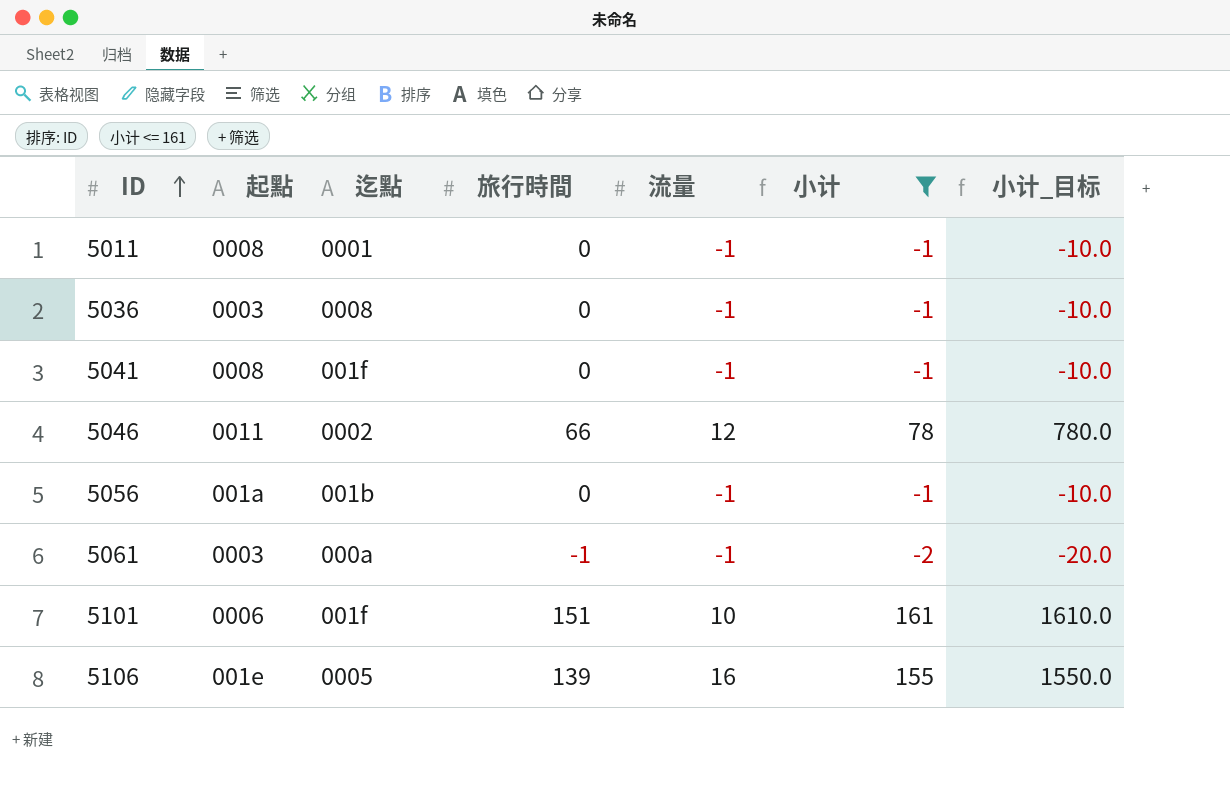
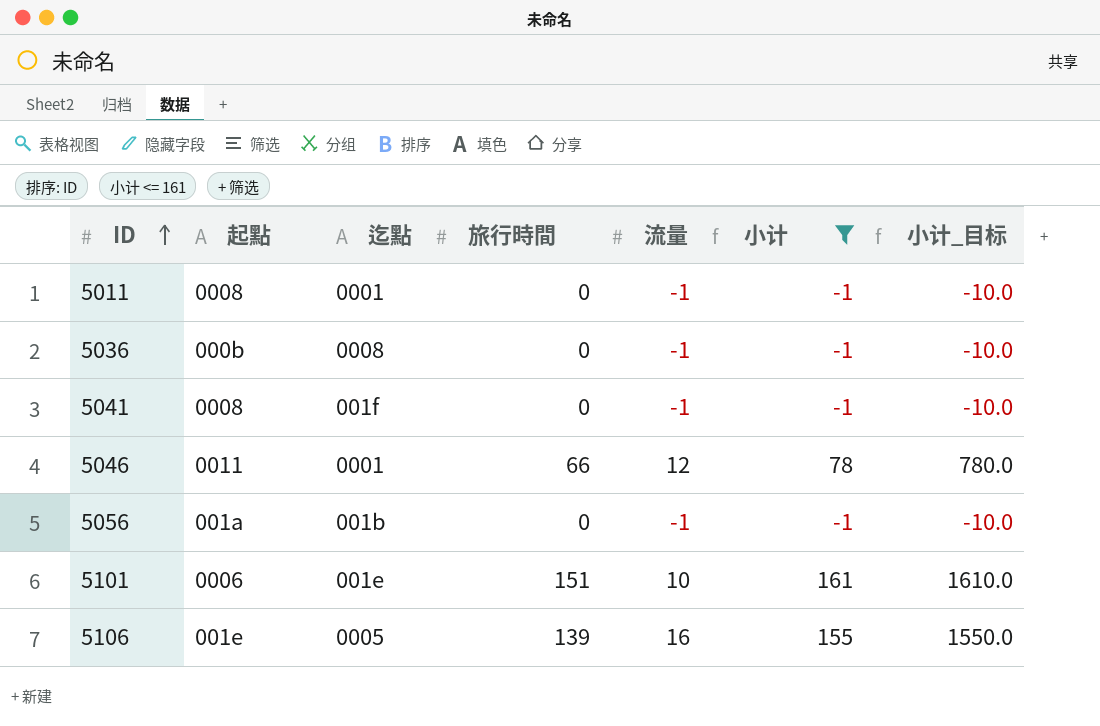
row 5061: 0003 | 000a | -1 | -1 | -2 | -20.0 -> none
5036 | 起點: 0003 -> 000b
5046 | 迄點: 0002 -> 0001
5101 | 迄點: 001f -> 001e

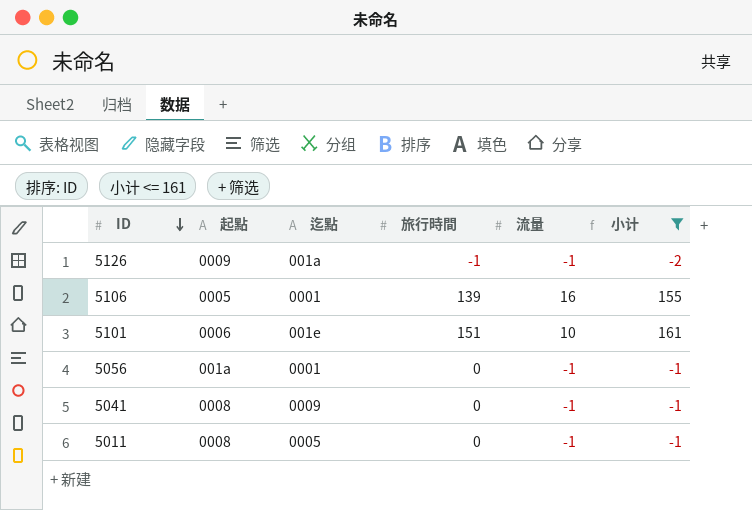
row order: ID ascending -> ID descending
column 小计_目标 | formula: [小计] * 10 -> none
row 5036: 000b | 0008 | 0 | -1 | -1 | -10.0 -> none
row 5046: 0011 | 0001 | 66 | 12 | 78 | 780.0 -> none
row 5126: none -> 0009 | 001a | -1 | -1 | -2
5106 | 起點: 001e -> 0005
5106 | 迄點: 0005 -> 0001
5056 | 迄點: 001b -> 0001
5041 | 迄點: 001f -> 0009
5011 | 迄點: 0001 -> 0005

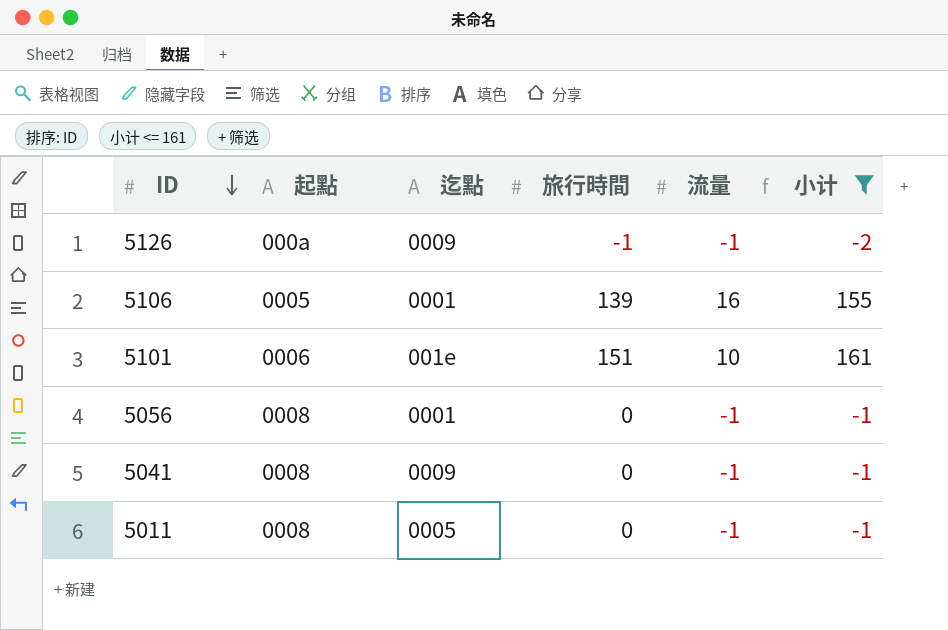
5126 | 起點: 0009 -> 000a
5126 | 迄點: 001a -> 0009
5056 | 起點: 001a -> 0008

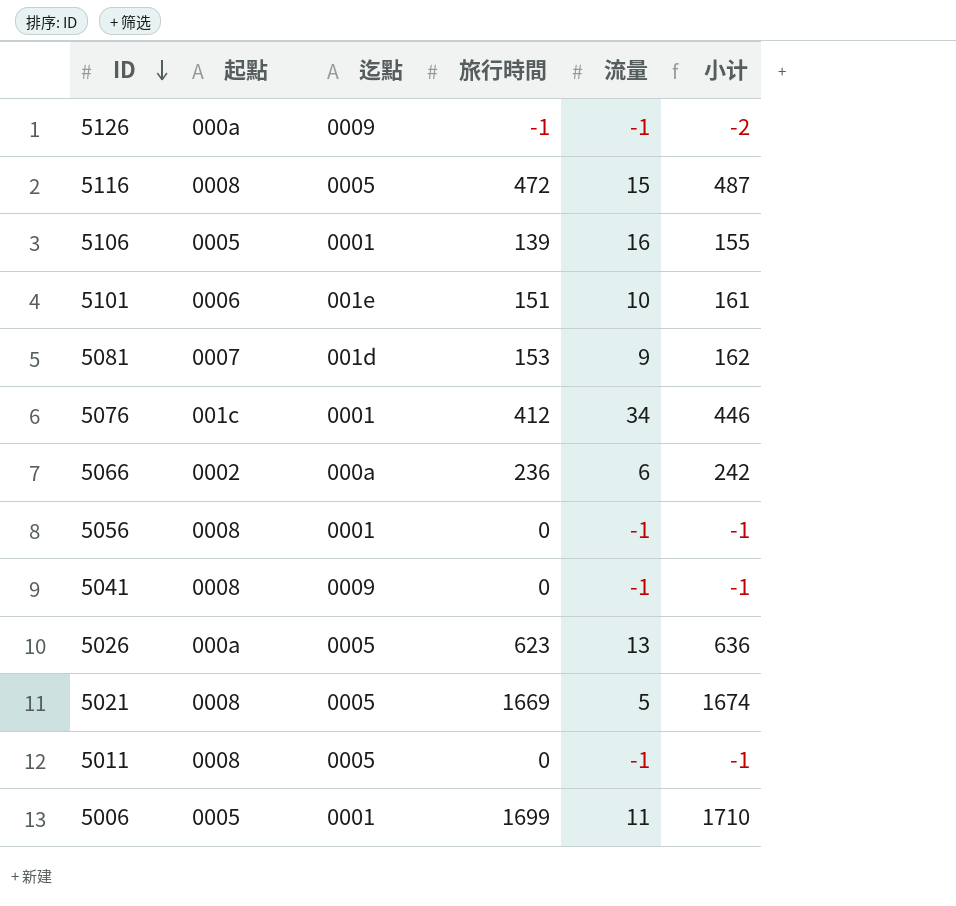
filter: 小计 <= 161 -> none

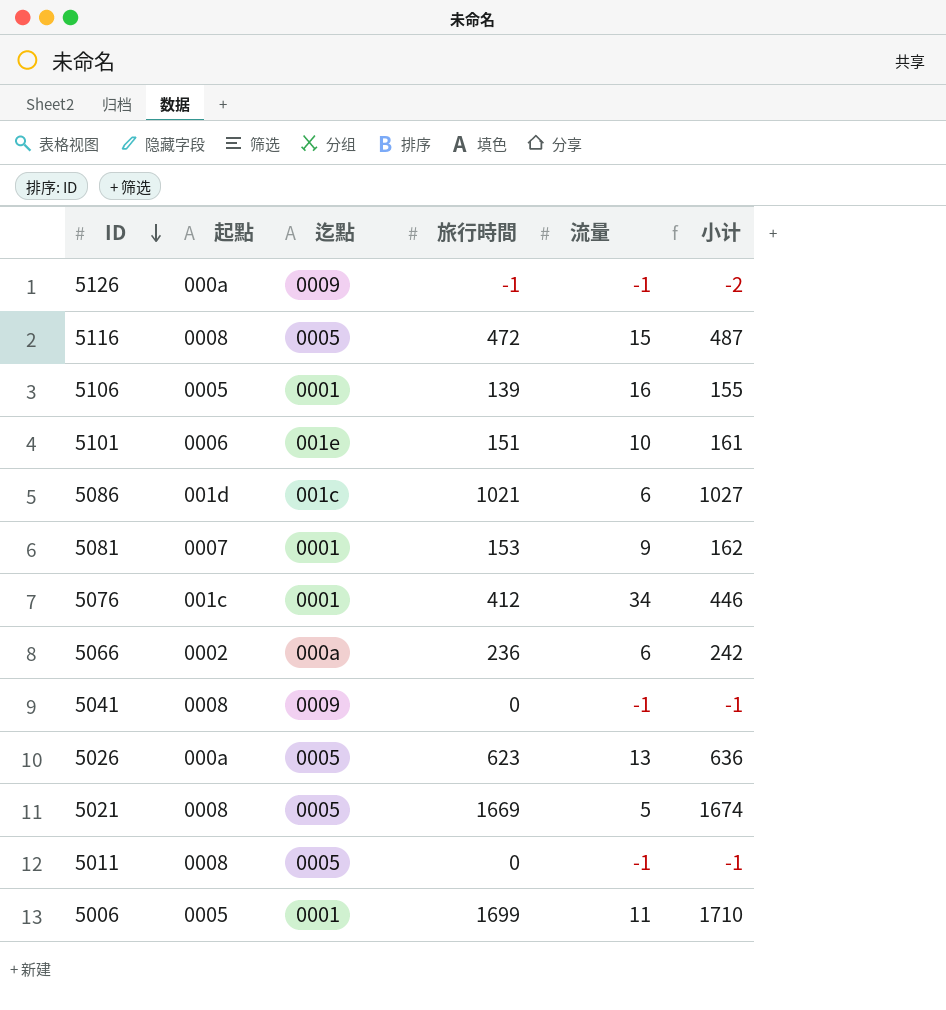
row 5056: 0008 | 0001 | 0 | -1 | -1 -> none
row 5086: none -> 001d | 001c | 1021 | 6 | 1027
5081 | 迄點: 001d -> 0001

